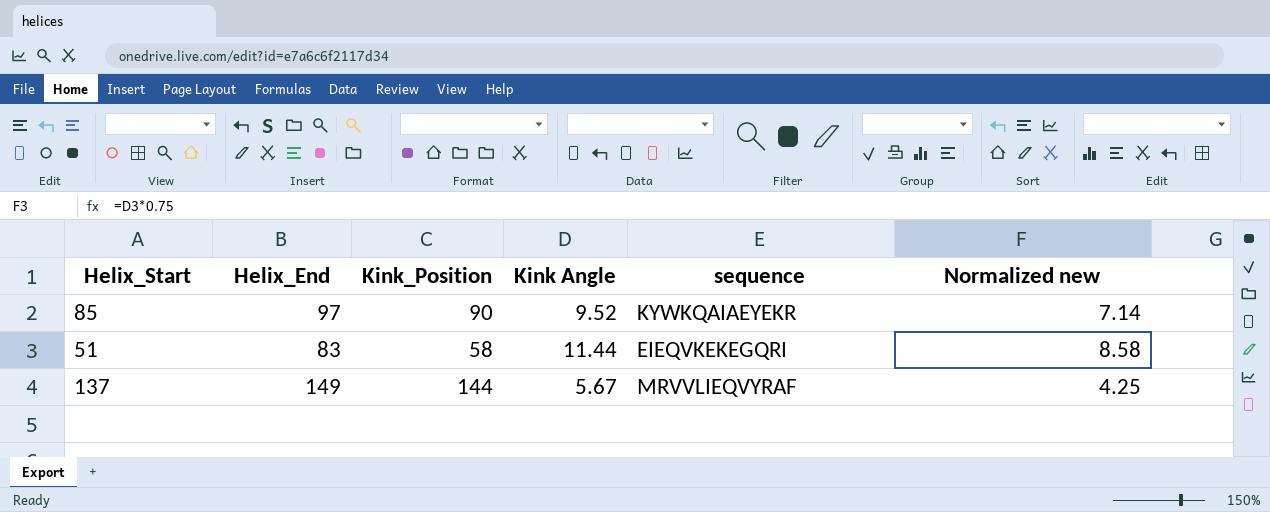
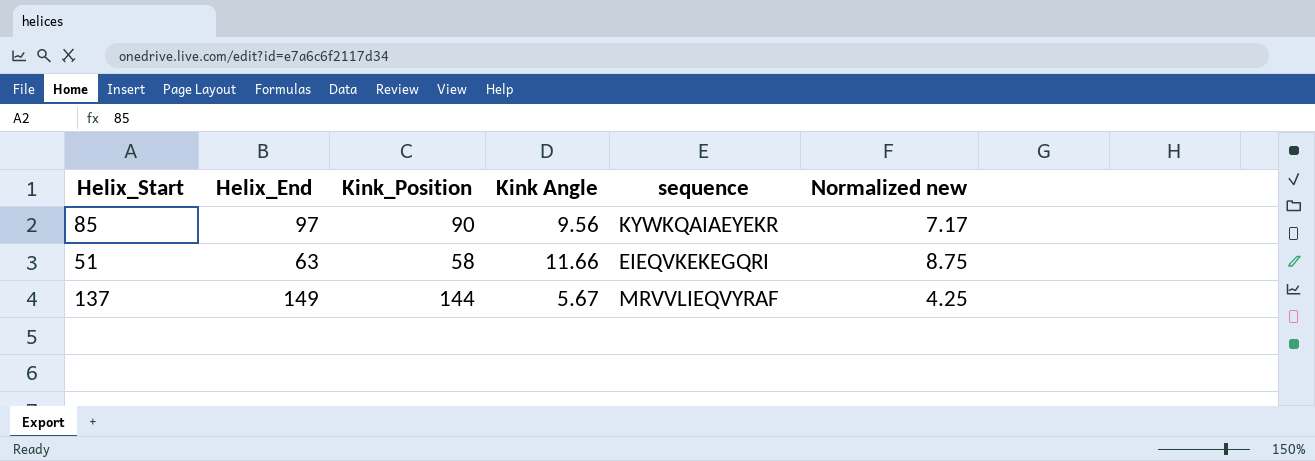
85 | Kink Angle: 9.52 -> 9.56
85 | Normalized new: 7.14 -> 7.17
51 | Helix_End: 83 -> 63
51 | Kink Angle: 11.44 -> 11.66
51 | Normalized new: 8.58 -> 8.75

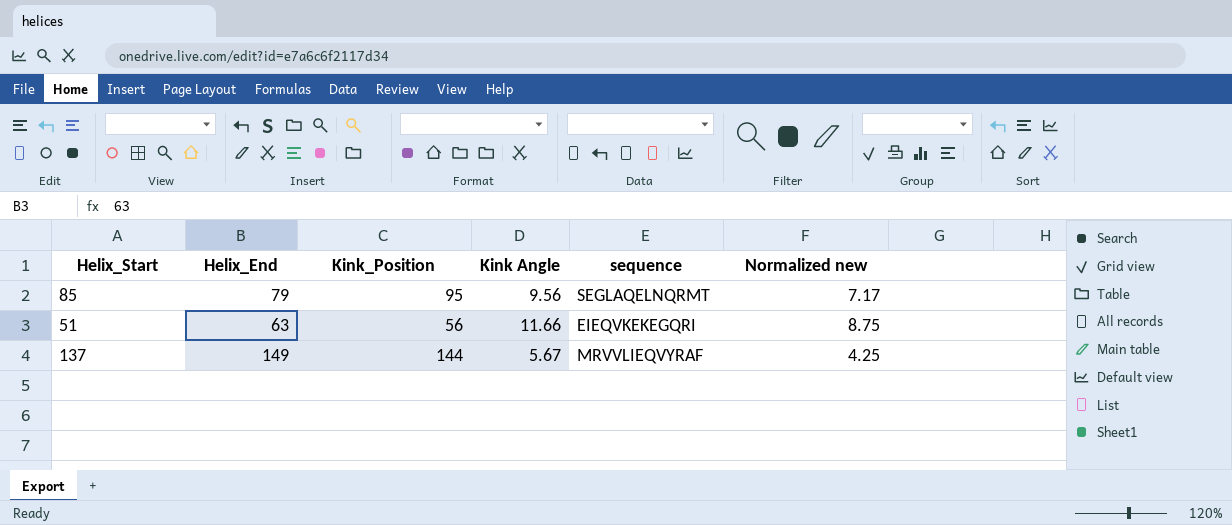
85 | Helix_End: 97 -> 79
85 | Kink_Position: 90 -> 95
85 | sequence: KYWKQAIAEYEKR -> SEGLAQELNQRMT
51 | Kink_Position: 58 -> 56

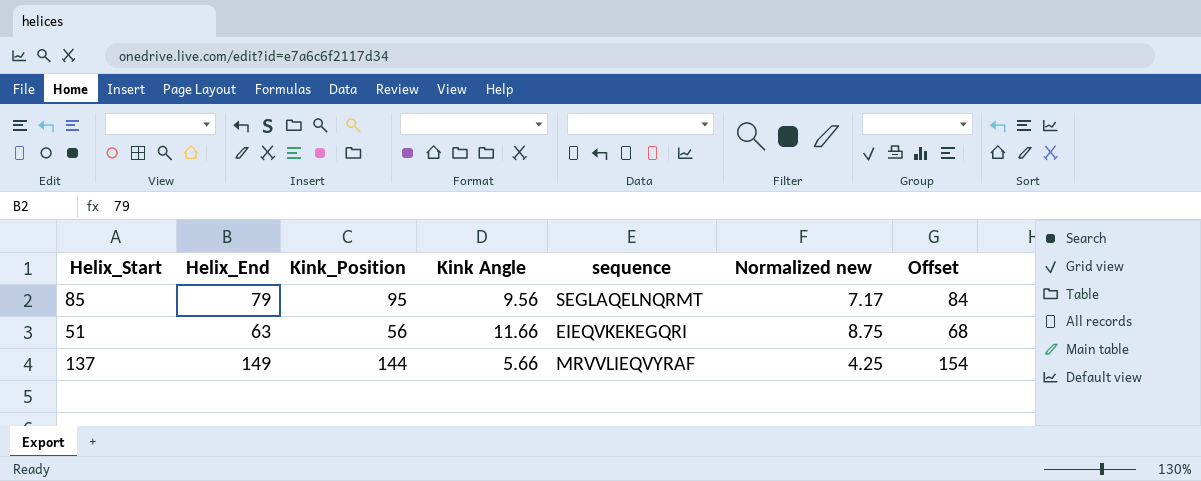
column Offset | formula: none -> [Helix_End] + 5
137 | Kink Angle: 5.67 -> 5.66

